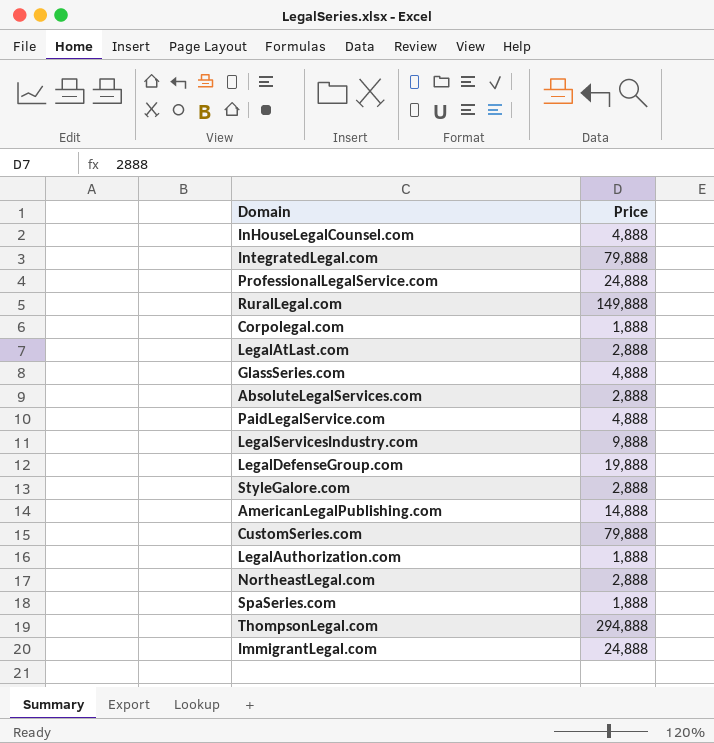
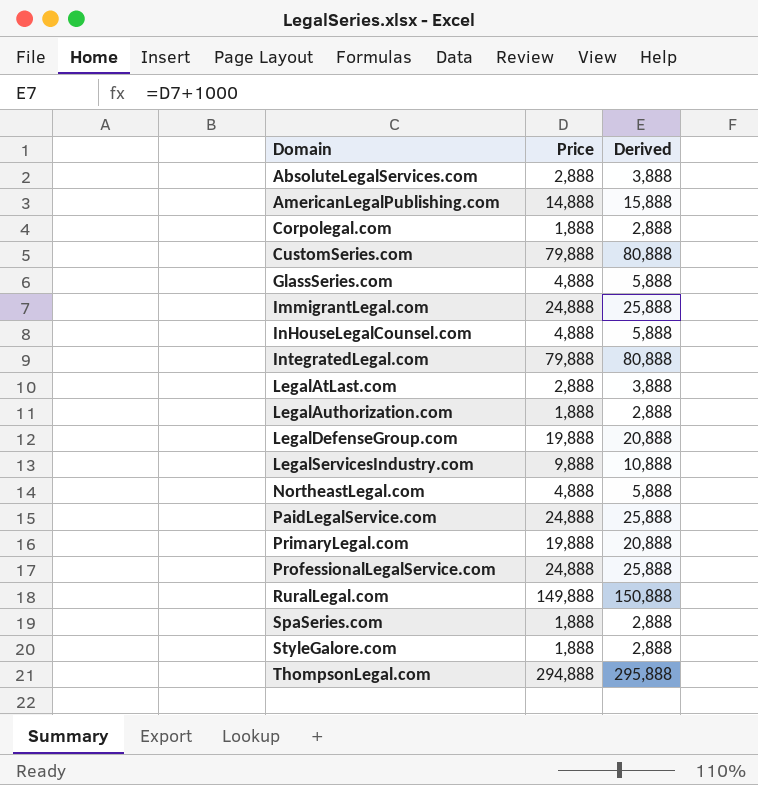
row order: none -> Domain ascending
column Derived | formula: none -> [Price] + 1000
NortheastLegal.com | Price: 2,888 -> 4,888
PaidLegalService.com | Price: 4,888 -> 24,888
row PrimaryLegal.com: none -> 19,888 | 20,888
StyleGalore.com | Price: 2,888 -> 1,888

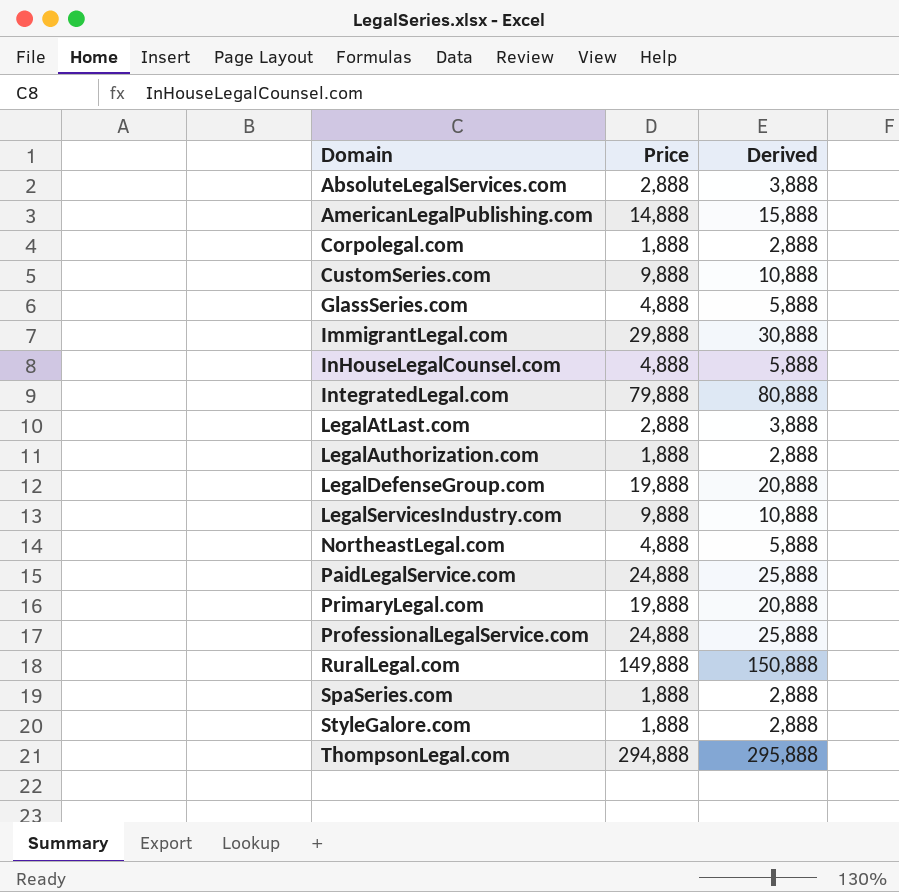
CustomSeries.com | Price: 79,888 -> 9,888
CustomSeries.com | Derived: 80,888 -> 10,888
ImmigrantLegal.com | Price: 24,888 -> 29,888
ImmigrantLegal.com | Derived: 25,888 -> 30,888

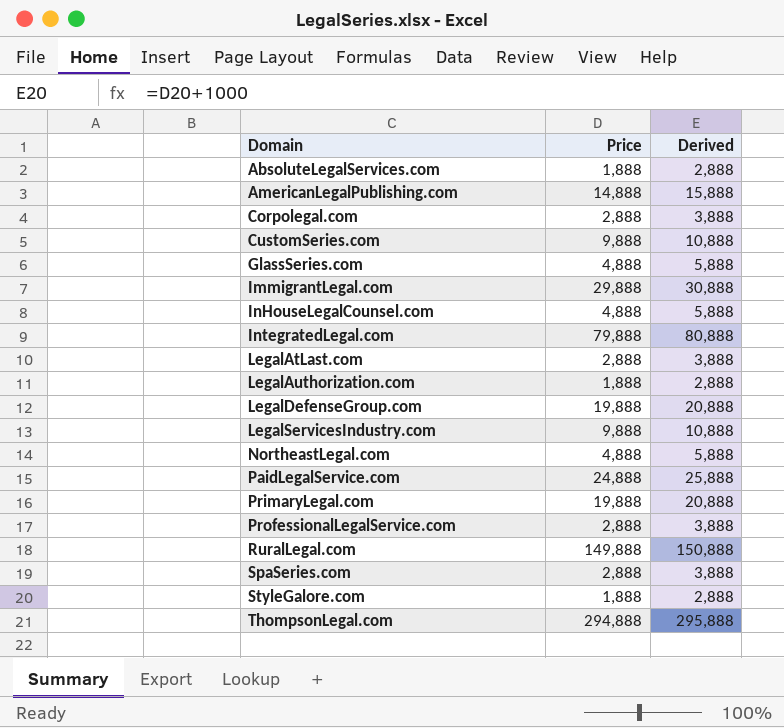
AbsoluteLegalServices.com | Price: 2,888 -> 1,888
AbsoluteLegalServices.com | Derived: 3,888 -> 2,888
Corpolegal.com | Price: 1,888 -> 2,888
Corpolegal.com | Derived: 2,888 -> 3,888
ProfessionalLegalService.com | Price: 24,888 -> 2,888
ProfessionalLegalService.com | Derived: 25,888 -> 3,888
SpaSeries.com | Price: 1,888 -> 2,888
SpaSeries.com | Derived: 2,888 -> 3,888

